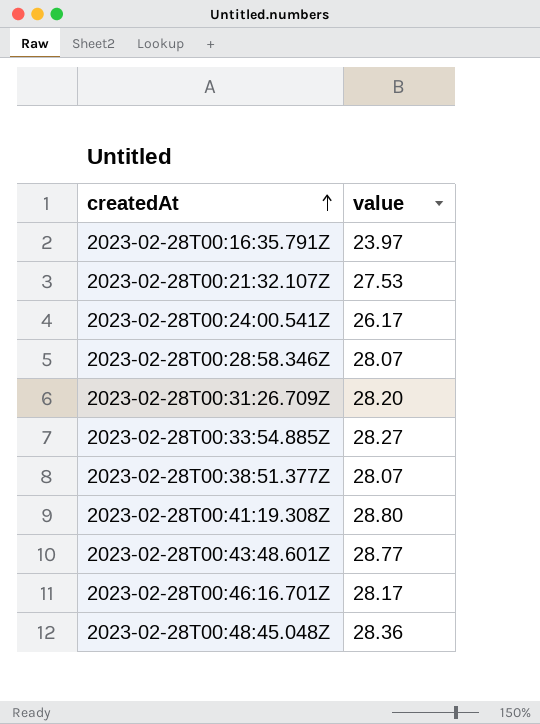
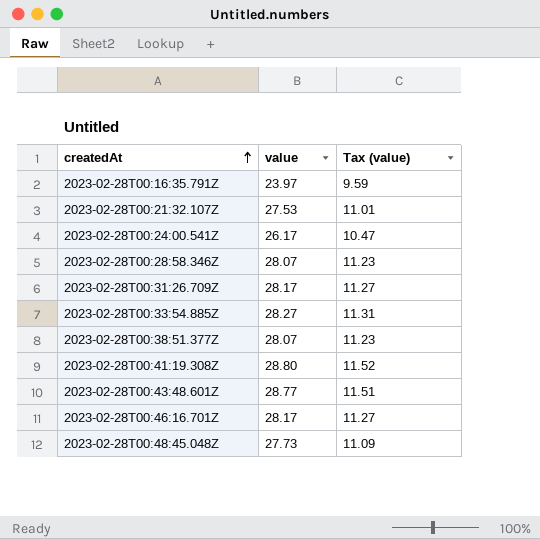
column Tax (value) | formula: none -> [value] * 0.4
2023-02-28T00:31:26.709Z | value: 28.20 -> 28.17
2023-02-28T00:48:45.048Z | value: 28.36 -> 27.73

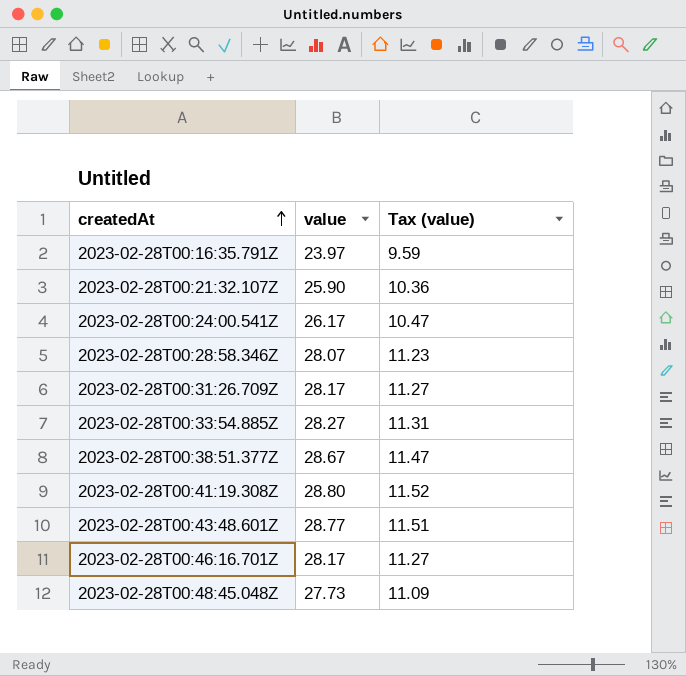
2023-02-28T00:21:32.107Z | value: 27.53 -> 25.90
2023-02-28T00:21:32.107Z | Tax (value): 11.01 -> 10.36
2023-02-28T00:38:51.377Z | value: 28.07 -> 28.67
2023-02-28T00:38:51.377Z | Tax (value): 11.23 -> 11.47

